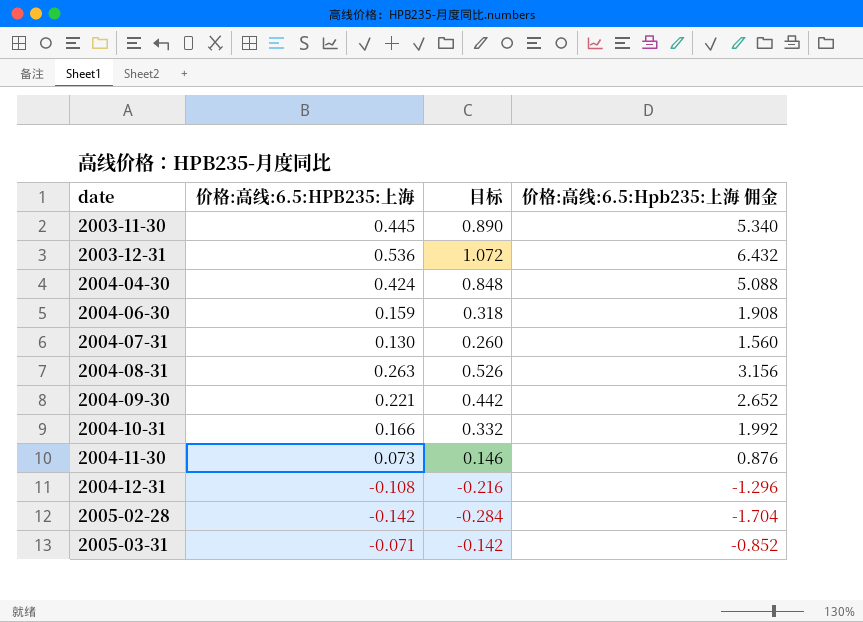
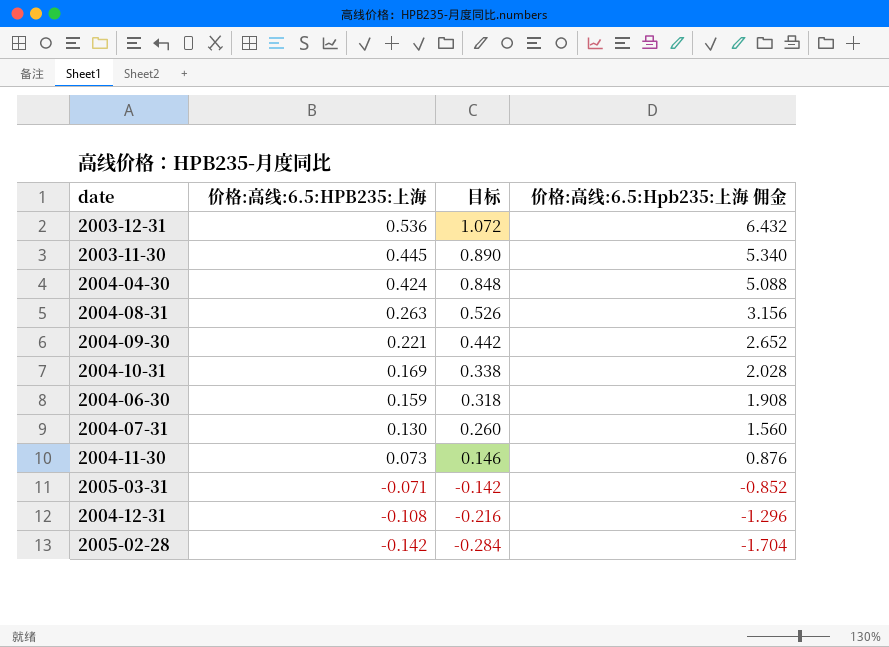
row order: date ascending -> 价格:高线:6.5:HPB235:上海 descending
2004-10-31 | 价格:高线:6.5:HPB235:上海: 0.166 -> 0.169
2004-10-31 | 目标: 0.332 -> 0.338
2004-10-31 | 价格:高线:6.5:Hpb235:上海 佣金: 1.992 -> 2.028

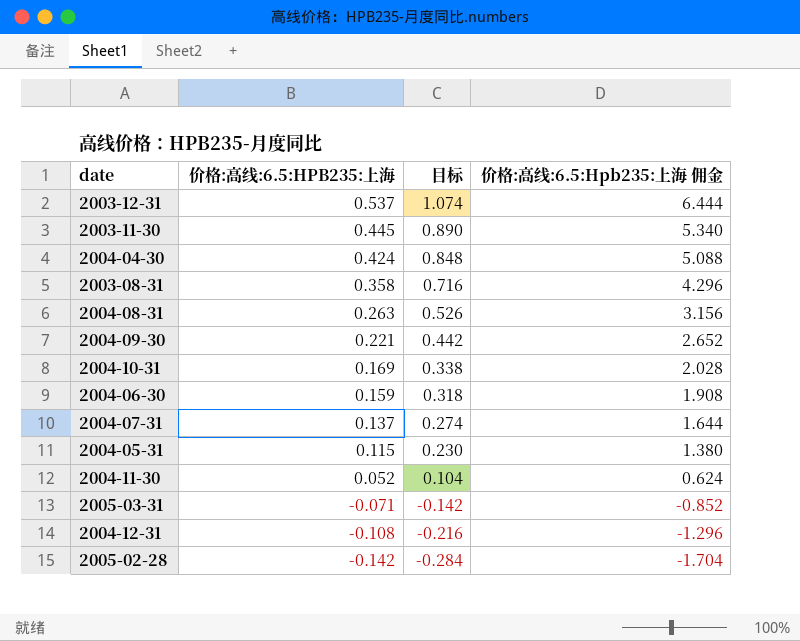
2003-12-31 | 价格:高线:6.5:HPB235:上海: 0.536 -> 0.537
2003-12-31 | 目标: 1.072 -> 1.074
2003-12-31 | 价格:高线:6.5:Hpb235:上海 佣金: 6.432 -> 6.444
row 2003-08-31: none -> 0.358 | 0.716 | 4.296
2004-07-31 | 价格:高线:6.5:HPB235:上海: 0.130 -> 0.137
2004-07-31 | 目标: 0.260 -> 0.274
2004-07-31 | 价格:高线:6.5:Hpb235:上海 佣金: 1.560 -> 1.644
row 2004-05-31: none -> 0.115 | 0.230 | 1.380
2004-11-30 | 价格:高线:6.5:HPB235:上海: 0.073 -> 0.052
2004-11-30 | 目标: 0.146 -> 0.104
2004-11-30 | 价格:高线:6.5:Hpb235:上海 佣金: 0.876 -> 0.624

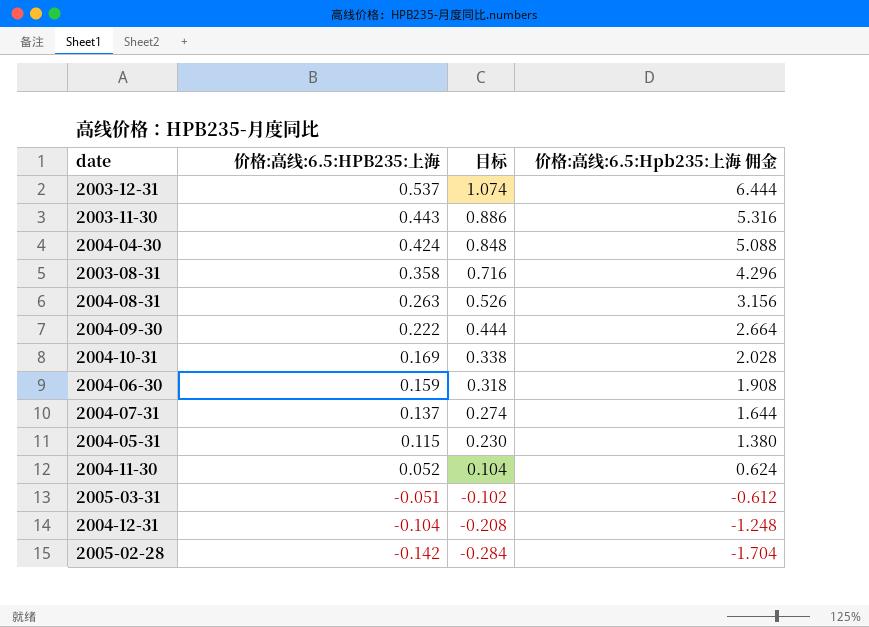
2003-11-30 | 价格:高线:6.5:HPB235:上海: 0.445 -> 0.443
2003-11-30 | 目标: 0.890 -> 0.886
2003-11-30 | 价格:高线:6.5:Hpb235:上海 佣金: 5.340 -> 5.316
2004-09-30 | 价格:高线:6.5:HPB235:上海: 0.221 -> 0.222
2004-09-30 | 目标: 0.442 -> 0.444
2004-09-30 | 价格:高线:6.5:Hpb235:上海 佣金: 2.652 -> 2.664
2005-03-31 | 价格:高线:6.5:HPB235:上海: -0.071 -> -0.051
2005-03-31 | 目标: -0.142 -> -0.102
2005-03-31 | 价格:高线:6.5:Hpb235:上海 佣金: -0.852 -> -0.612
2004-12-31 | 价格:高线:6.5:HPB235:上海: -0.108 -> -0.104
2004-12-31 | 目标: -0.216 -> -0.208
2004-12-31 | 价格:高线:6.5:Hpb235:上海 佣金: -1.296 -> -1.248

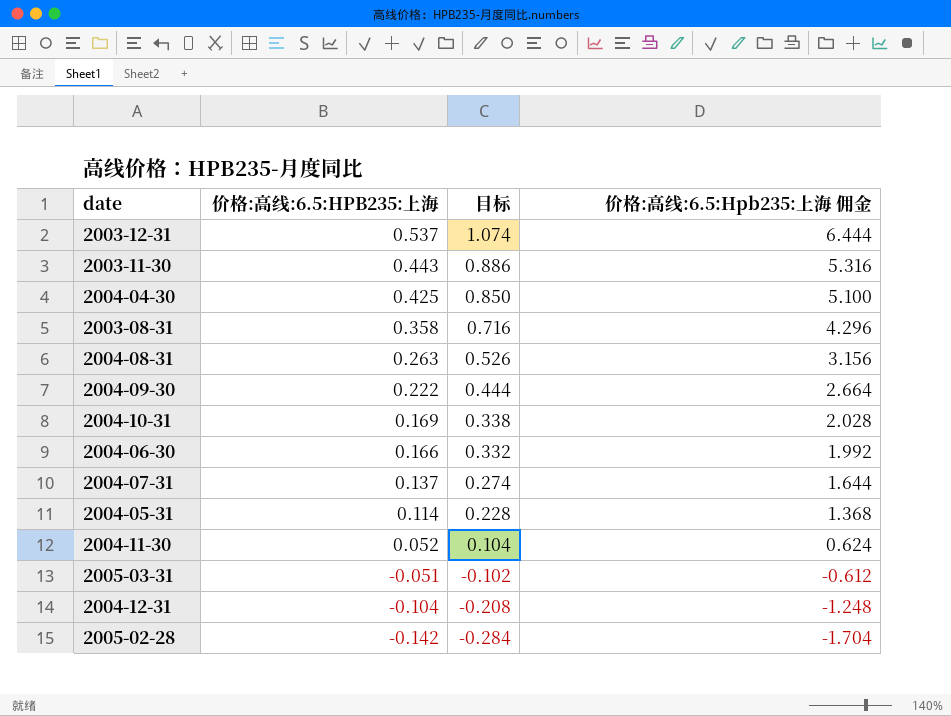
2004-04-30 | 价格:高线:6.5:HPB235:上海: 0.424 -> 0.425
2004-04-30 | 目标: 0.848 -> 0.850
2004-04-30 | 价格:高线:6.5:Hpb235:上海 佣金: 5.088 -> 5.100
2004-06-30 | 价格:高线:6.5:HPB235:上海: 0.159 -> 0.166
2004-06-30 | 目标: 0.318 -> 0.332
2004-06-30 | 价格:高线:6.5:Hpb235:上海 佣金: 1.908 -> 1.992
2004-05-31 | 价格:高线:6.5:HPB235:上海: 0.115 -> 0.114
2004-05-31 | 目标: 0.230 -> 0.228
2004-05-31 | 价格:高线:6.5:Hpb235:上海 佣金: 1.380 -> 1.368

